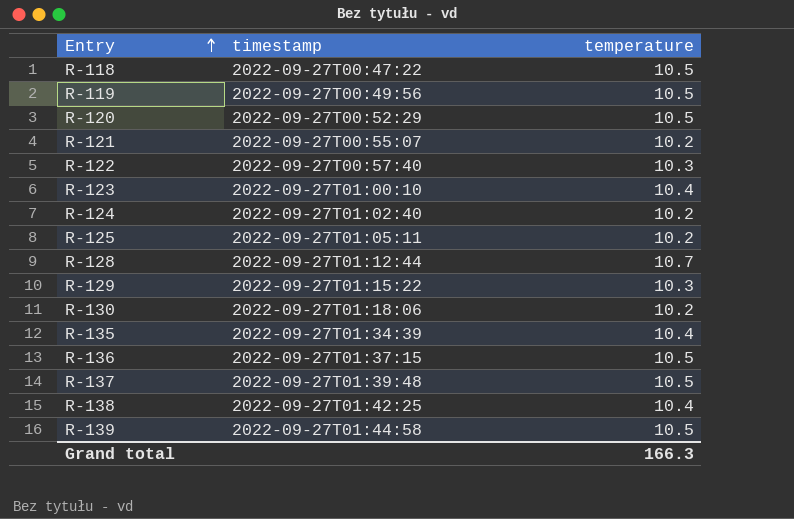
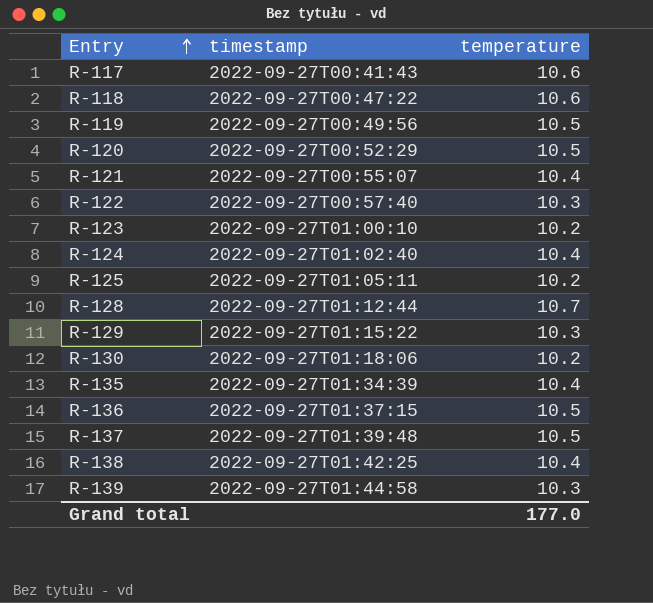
row R-117: none -> 2022-09-27T00:41:43 | 10.6
R-118 | temperature: 10.5 -> 10.6
R-121 | temperature: 10.2 -> 10.4
R-123 | temperature: 10.4 -> 10.2
R-124 | temperature: 10.2 -> 10.4
R-139 | temperature: 10.5 -> 10.3
Grand total | temperature: 166.3 -> 177.0

